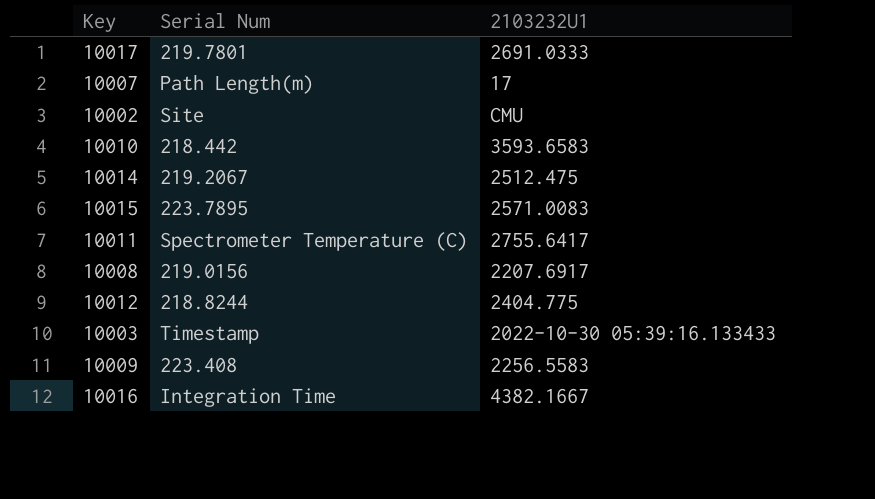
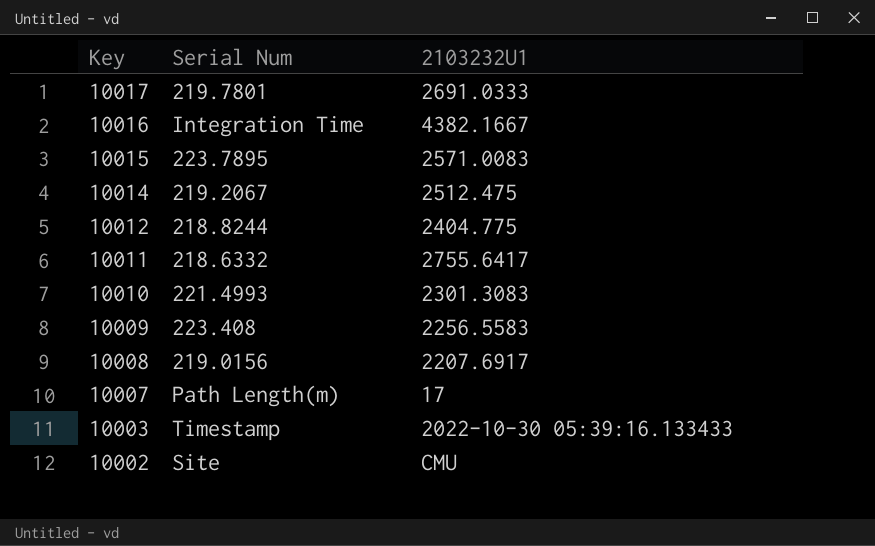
row order: none -> Key descending
10011 | Serial Num: Spectrometer Temperature (C) -> 218.6332
10010 | Serial Num: 218.442 -> 221.4993
10010 | 2103232U1: 3593.6583 -> 2301.3083

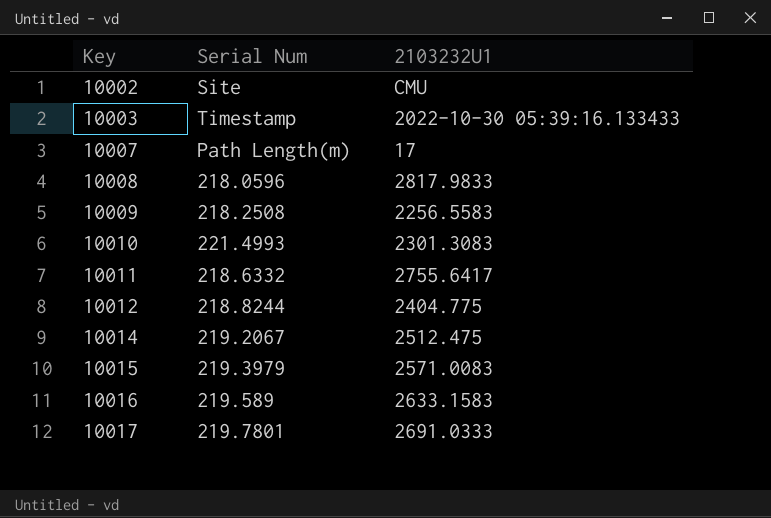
row order: Key descending -> Key ascending
10008 | Serial Num: 219.0156 -> 218.0596
10008 | 2103232U1: 2207.6917 -> 2817.9833
10009 | Serial Num: 223.408 -> 218.2508
10015 | Serial Num: 223.7895 -> 219.3979
10016 | Serial Num: Integration Time -> 219.589
10016 | 2103232U1: 4382.1667 -> 2633.1583

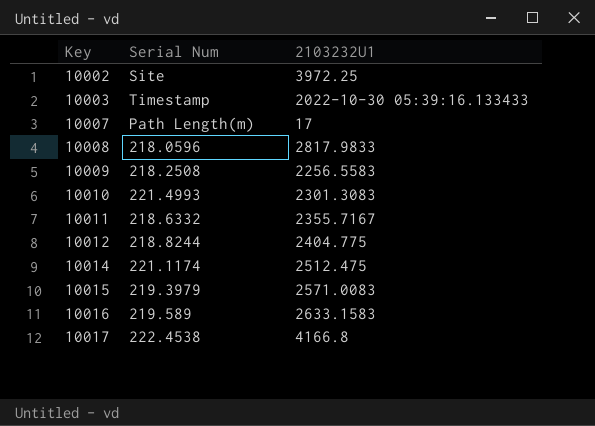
10002 | 2103232U1: CMU -> 3972.25
10011 | 2103232U1: 2755.6417 -> 2355.7167
10014 | Serial Num: 219.2067 -> 221.1174
10017 | Serial Num: 219.7801 -> 222.4538
10017 | 2103232U1: 2691.0333 -> 4166.8

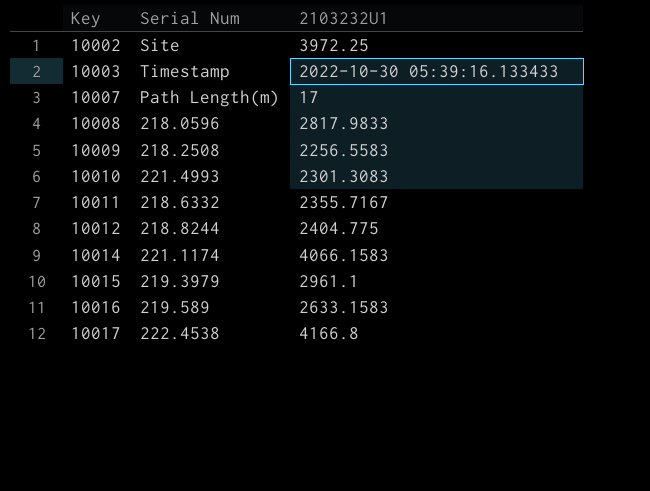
10014 | 2103232U1: 2512.475 -> 4066.1583
10015 | 2103232U1: 2571.0083 -> 2961.1

